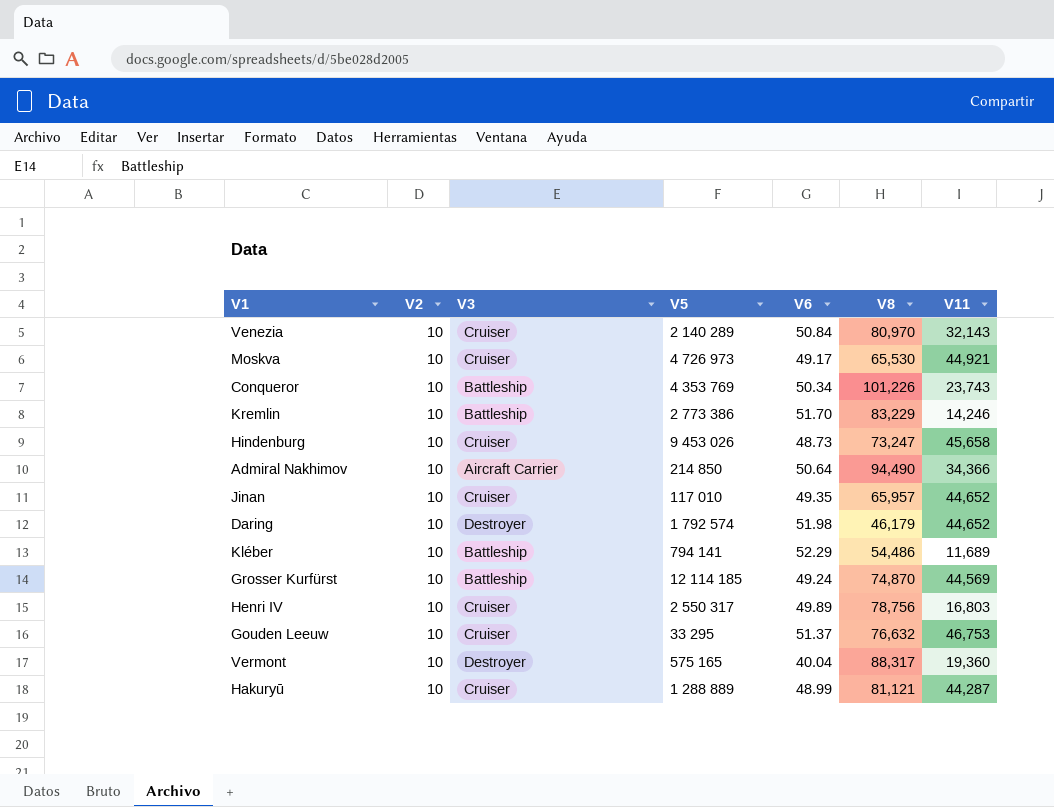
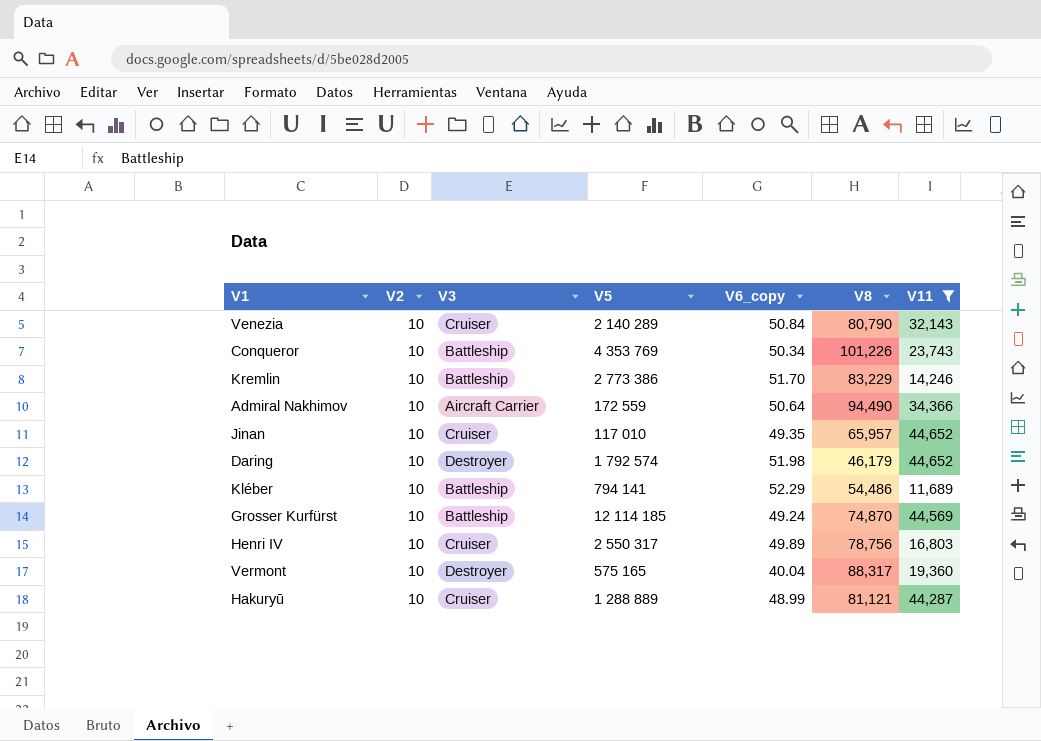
filter: none -> V11 <= 44,652
column name: V6 -> V6_copy
Venezia | V8: 80,970 -> 80,790
Admiral Nakhimov | V5: 214 850 -> 172 559

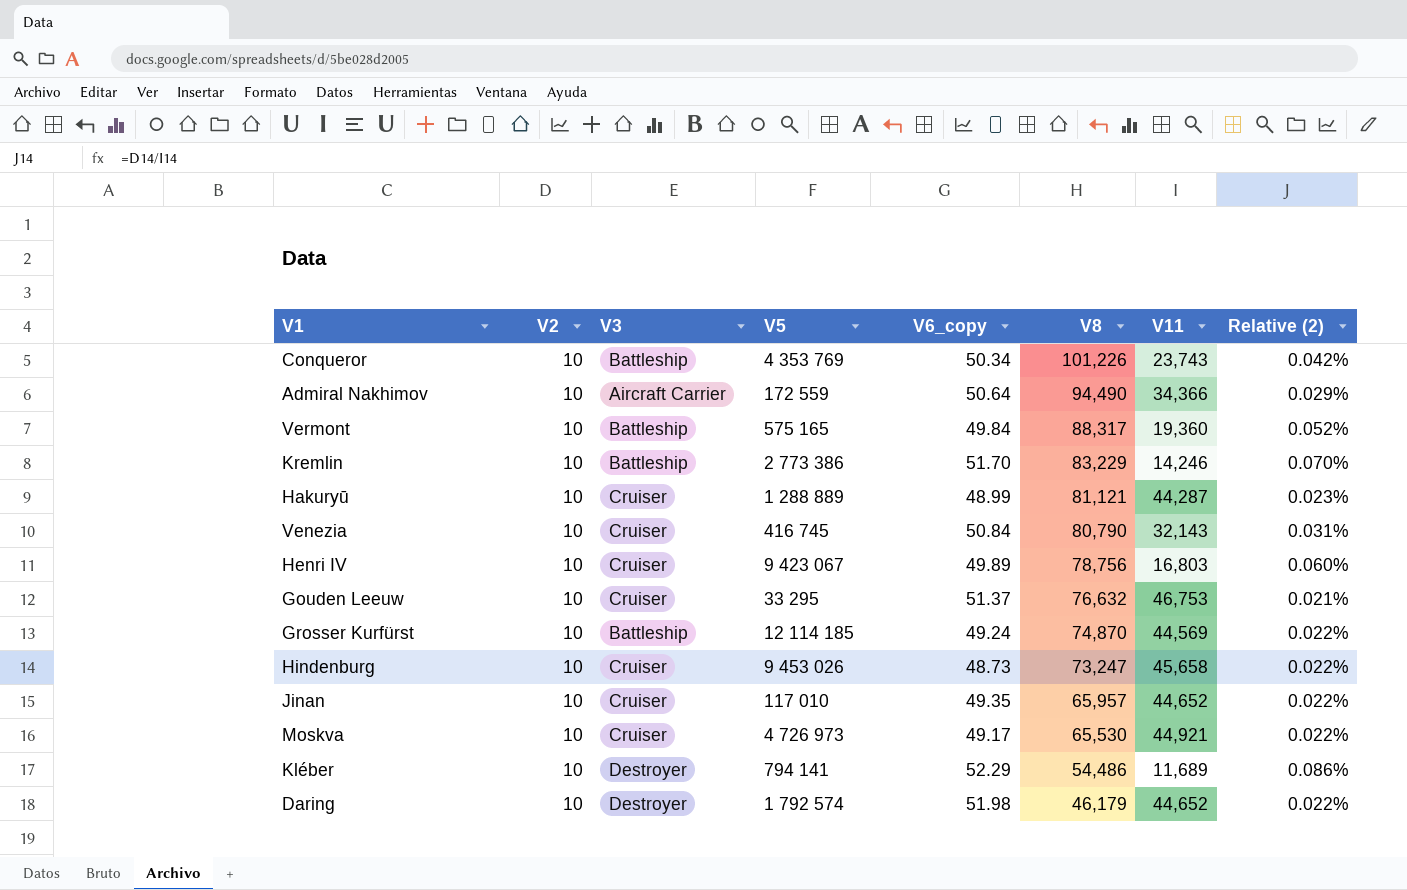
filter: V11 <= 44,652 -> none
row order: none -> V8 descending
column Relative (2) | formula: none -> [V2] / [V11]
Vermont | V3: Destroyer -> Battleship
Vermont | V6_copy: 40.04 -> 49.84
Venezia | V5: 2 140 289 -> 416 745
Henri IV | V5: 2 550 317 -> 9 423 067
Kléber | V3: Battleship -> Destroyer

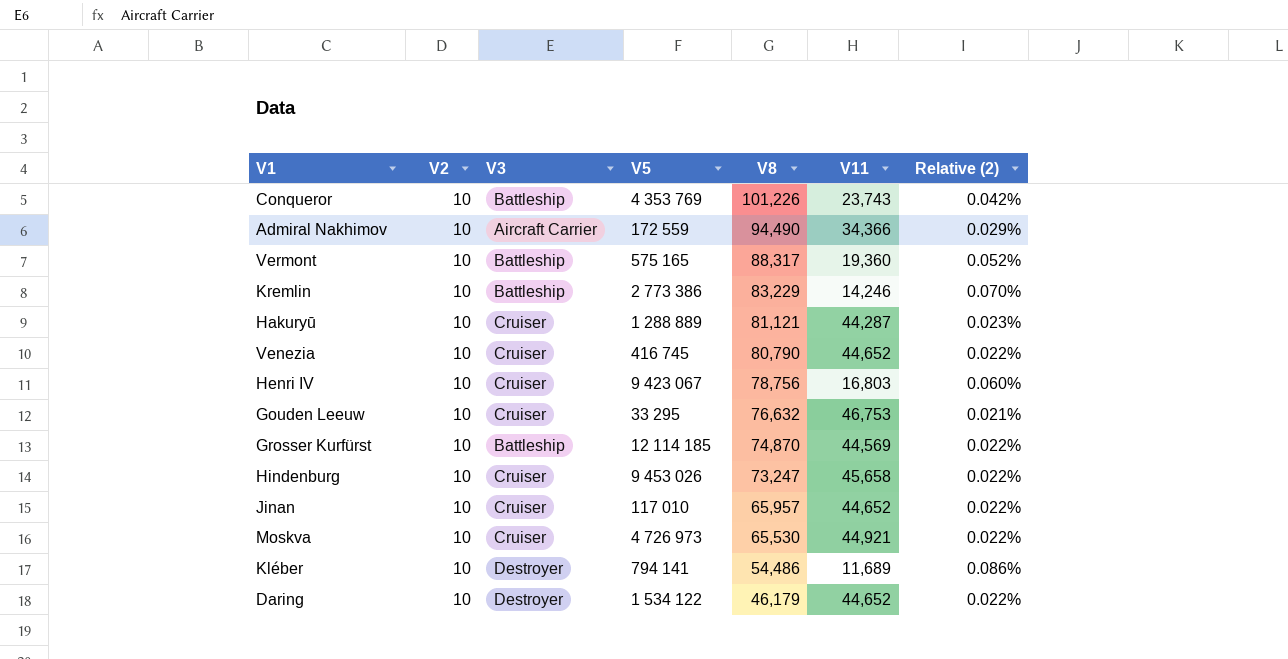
column V6_copy | position: 5 -> none
Venezia | V11: 32,143 -> 44,652
Venezia | Relative (2): 0.031% -> 0.022%
Daring | V5: 1 792 574 -> 1 534 122

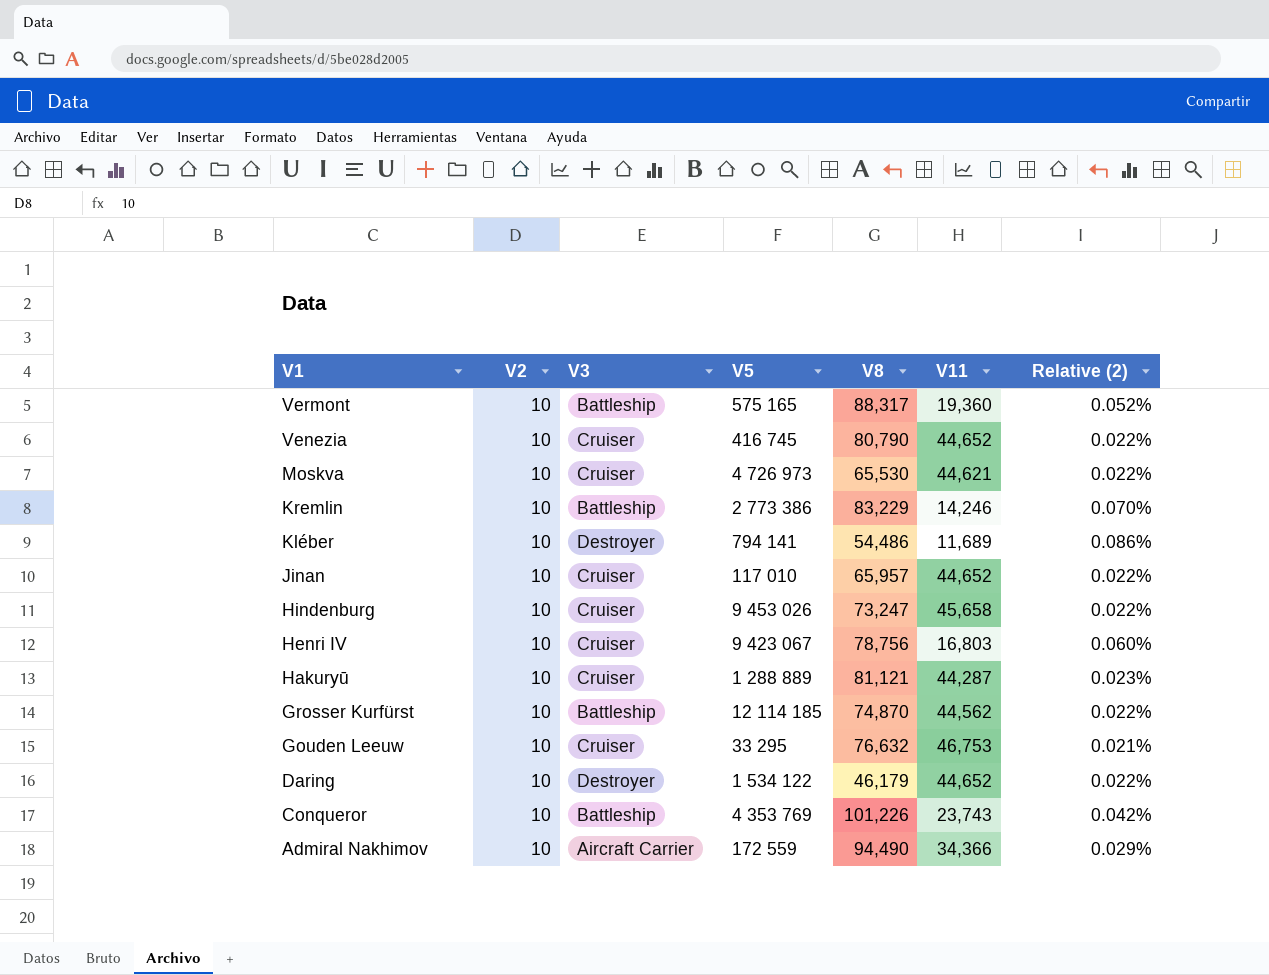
row order: V8 descending -> V1 descending
Moskva | V11: 44,921 -> 44,621
Grosser Kurfürst | V11: 44,569 -> 44,562

